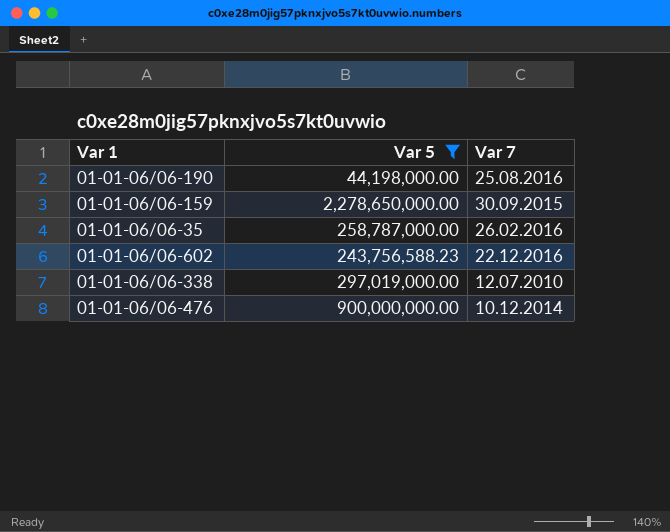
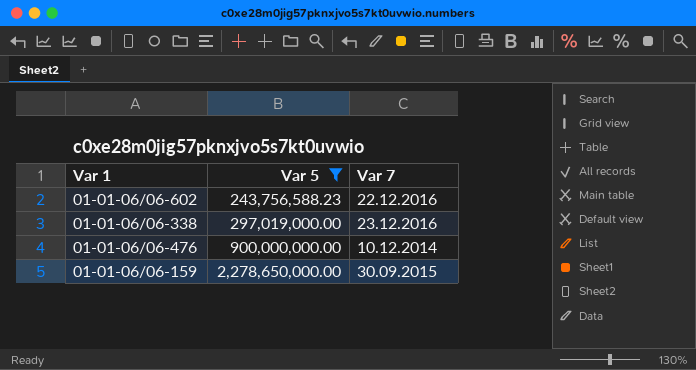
row order: none -> Var 5 ascending
row 01-01-06/06-190: 44,198,000.00 | 25.08.2016 -> none
row 01-01-06/06-35: 258,787,000.00 | 26.02.2016 -> none
01-01-06/06-338 | Var 7: 12.07.2010 -> 23.12.2016

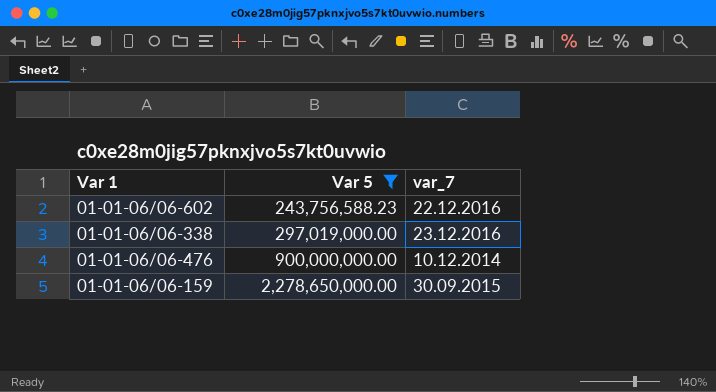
column name: Var 7 -> var_7

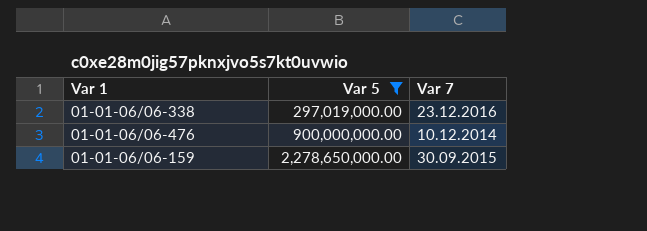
column name: var_7 -> Var 7
row 01-01-06/06-602: 243,756,588.23 | 22.12.2016 -> none

